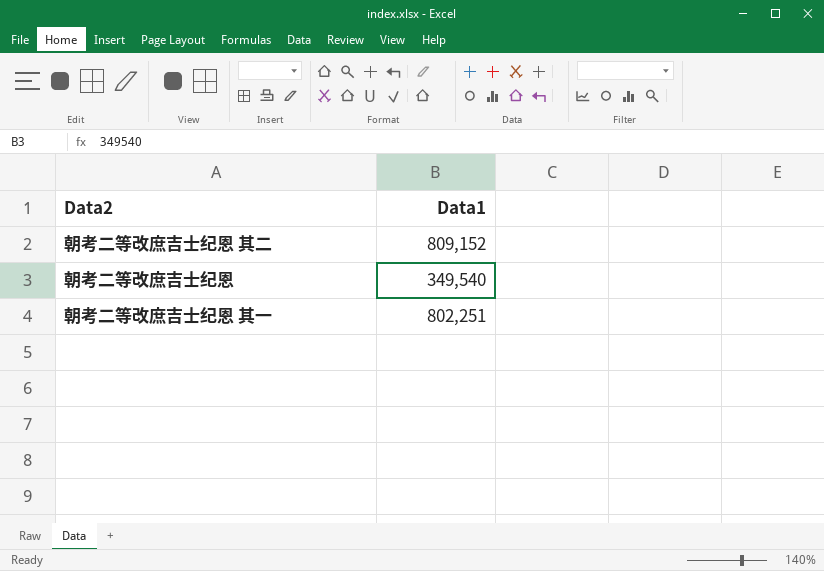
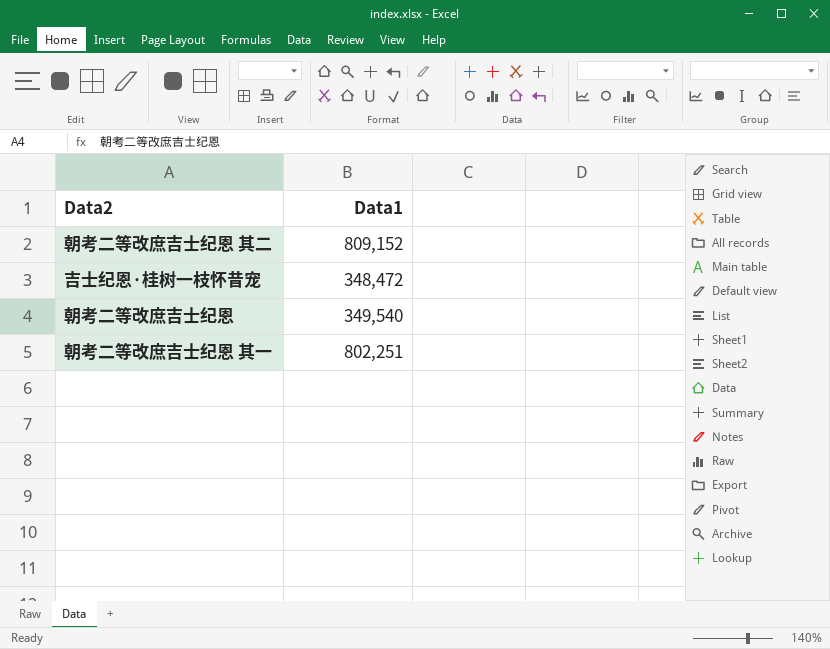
row 吉士纪恩·桂树一枝怀昔宠: none -> 348,472

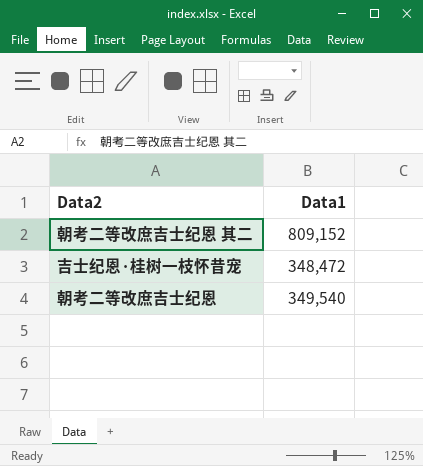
row 朝考二等改庶吉士纪恩 其一: 802,251 -> none

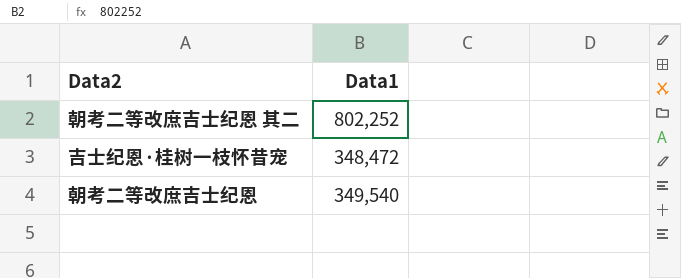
朝考二等改庶吉士纪恩 其二 | Data1: 809,152 -> 802,252

